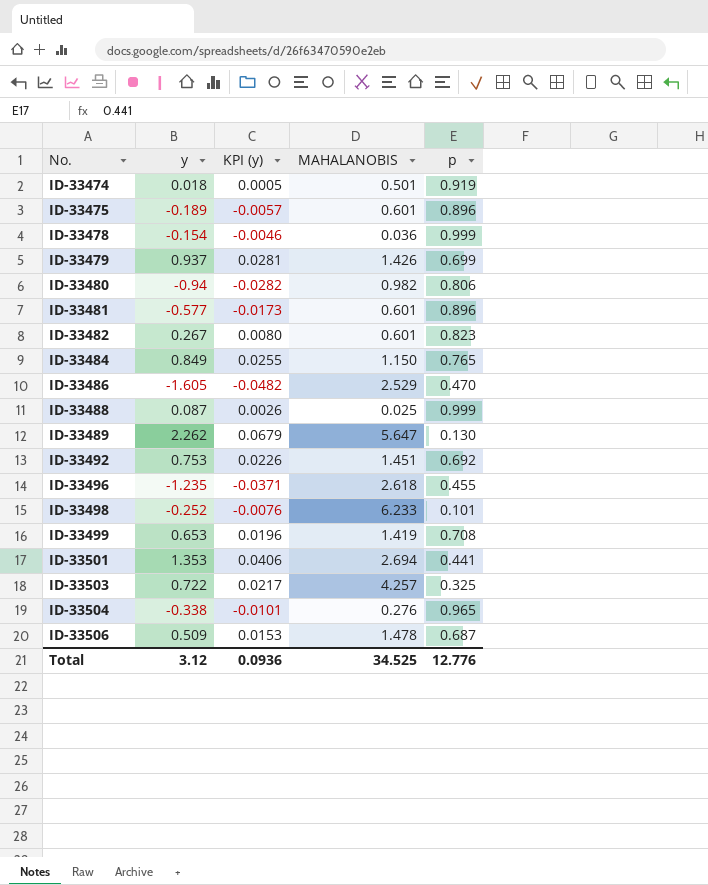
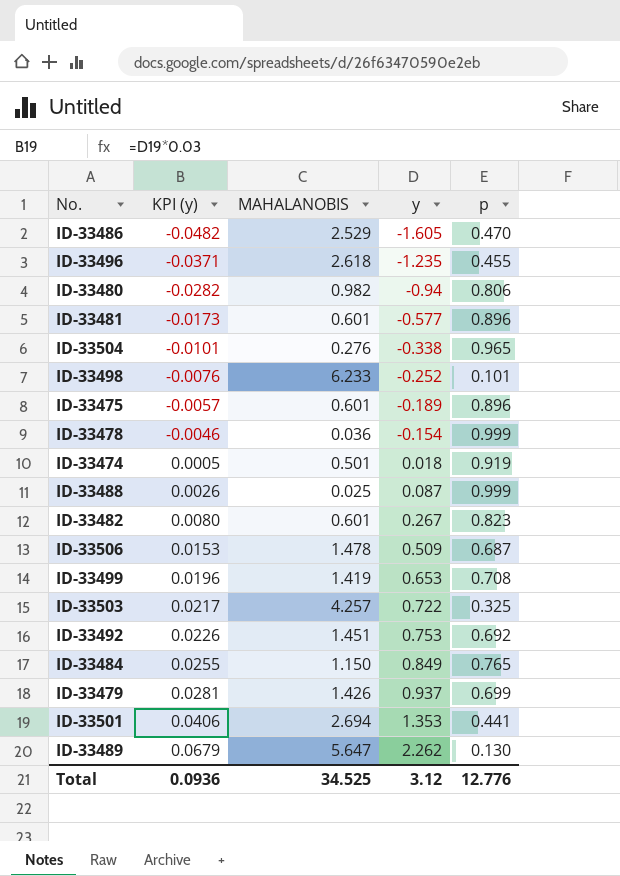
row order: No. ascending -> KPI (y) ascending
column y | position: 2 -> 4

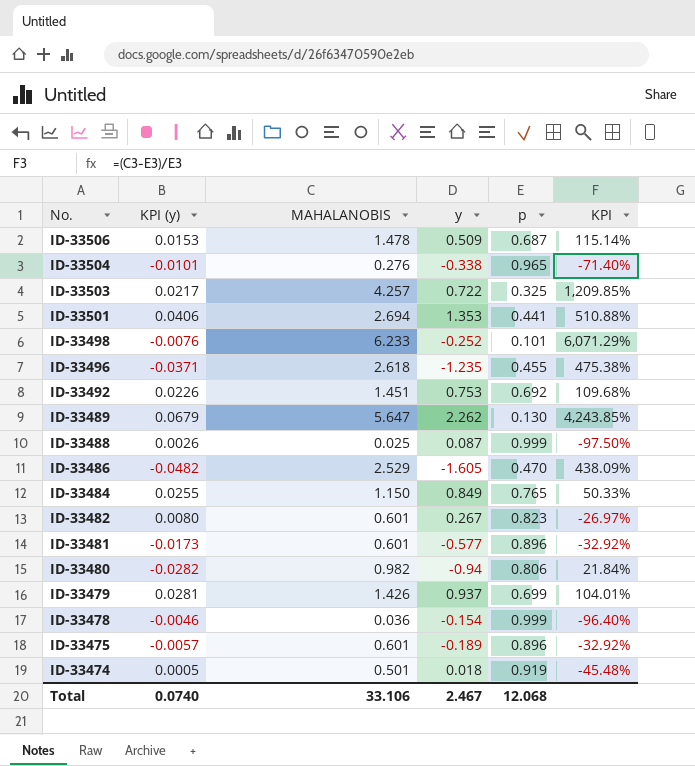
row order: KPI (y) ascending -> No. descending
column KPI | formula: none -> ([MAHALANOBIS] - [p]) / [p]
row ID-33499: 0.0196 | 1.419 | 0.653 | 0.708 -> none
Total | KPI (y): 0.0936 -> 0.0740
Total | MAHALANOBIS: 34.525 -> 33.106
Total | y: 3.12 -> 2.467
Total | p: 12.776 -> 12.068

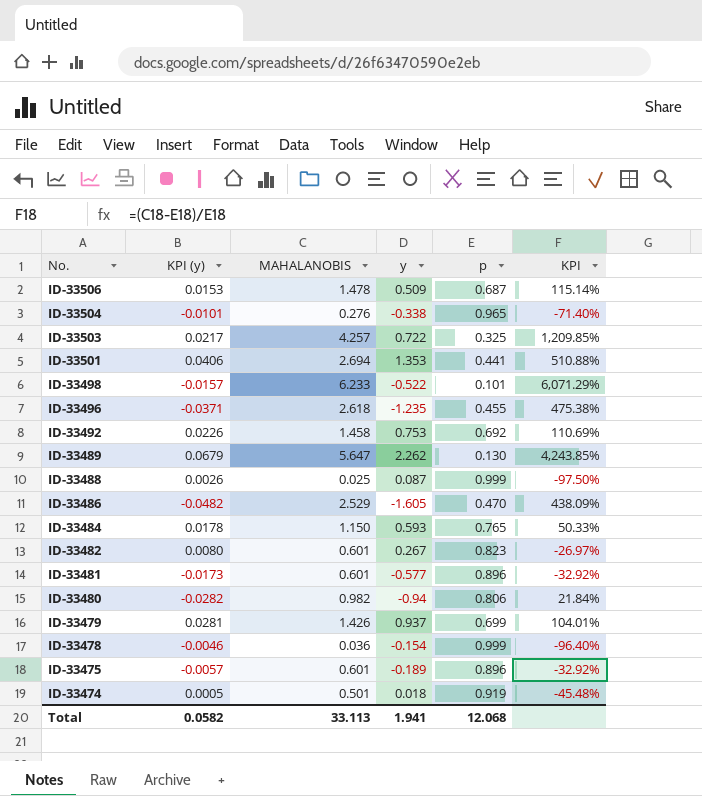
ID-33498 | KPI (y): -0.0076 -> -0.0157
ID-33498 | y: -0.252 -> -0.522
ID-33492 | MAHALANOBIS: 1.451 -> 1.458
ID-33492 | KPI: 109.68% -> 110.69%
ID-33484 | KPI (y): 0.0255 -> 0.0178
ID-33484 | y: 0.849 -> 0.593
Total | KPI (y): 0.0740 -> 0.0582
Total | MAHALANOBIS: 33.106 -> 33.113
Total | y: 2.467 -> 1.941

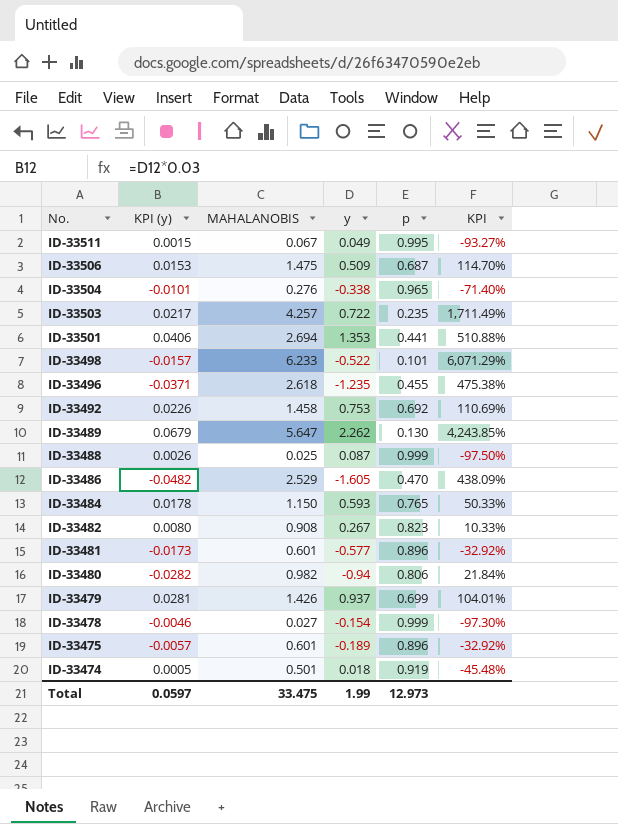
row ID-33511: none -> 0.0015 | 0.067 | 0.049 | 0.995 | -93.27%
ID-33506 | MAHALANOBIS: 1.478 -> 1.475
ID-33506 | KPI: 115.14% -> 114.70%
ID-33503 | p: 0.325 -> 0.235
ID-33503 | KPI: 1,209.85% -> 1,711.49%
ID-33482 | MAHALANOBIS: 0.601 -> 0.908
ID-33482 | KPI: -26.97% -> 10.33%
ID-33478 | MAHALANOBIS: 0.036 -> 0.027
ID-33478 | KPI: -96.40% -> -97.30%
Total | KPI (y): 0.0582 -> 0.0597
Total | MAHALANOBIS: 33.113 -> 33.475
Total | y: 1.941 -> 1.99
Total | p: 12.068 -> 12.973

